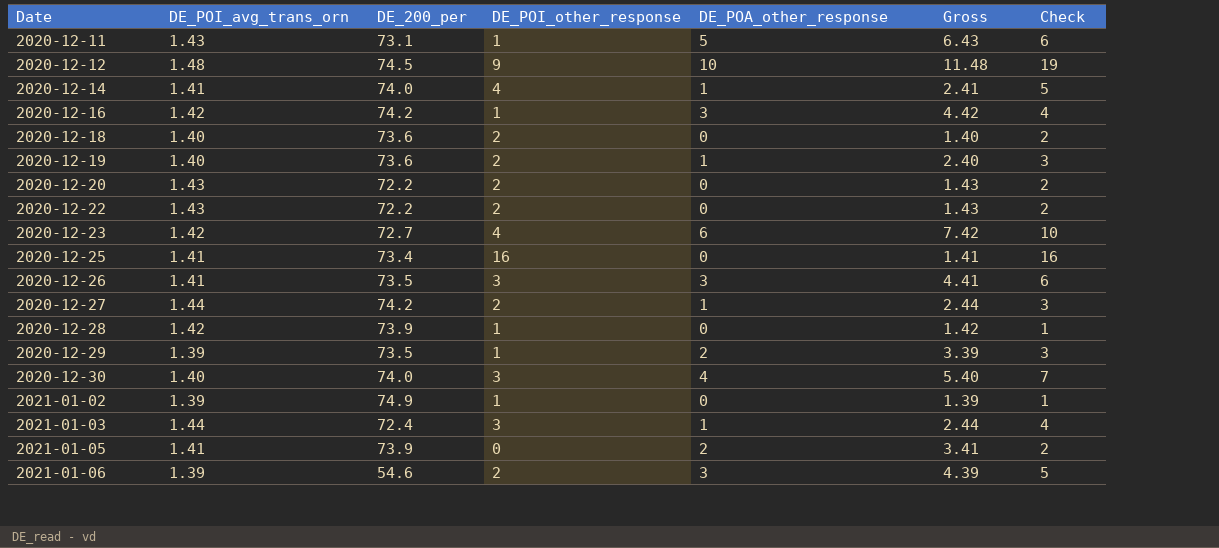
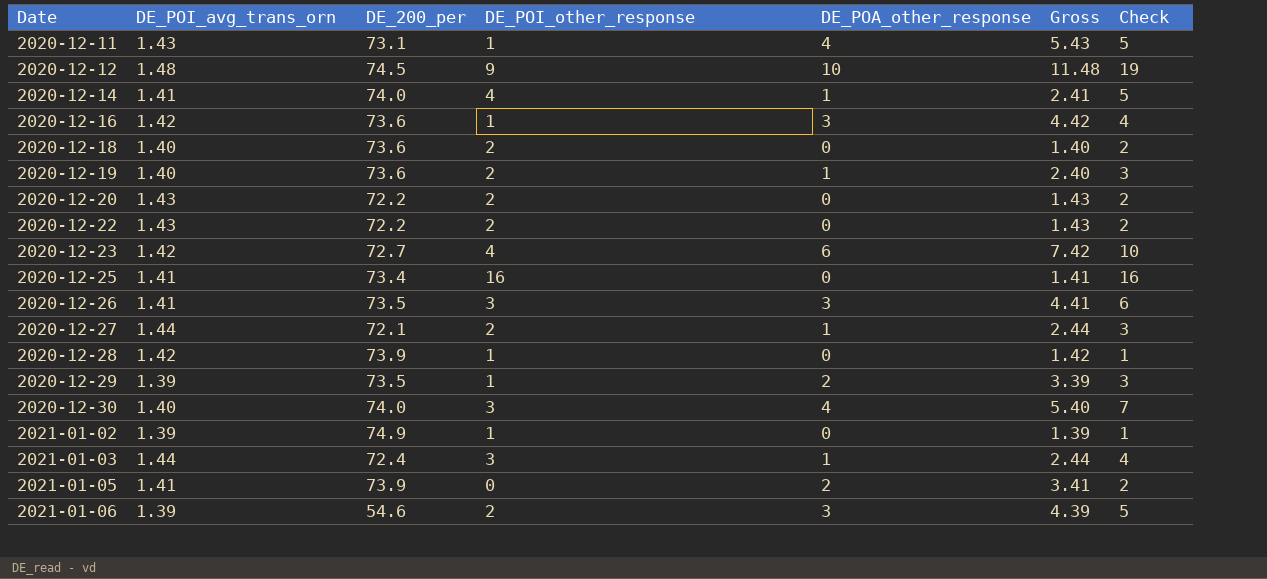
2020-12-11 | DE_POA_other_response: 5 -> 4
2020-12-11 | Gross: 6.43 -> 5.43
2020-12-11 | Check: 6 -> 5
2020-12-16 | DE_200_per: 74.2 -> 73.6
2020-12-27 | DE_200_per: 74.2 -> 72.1

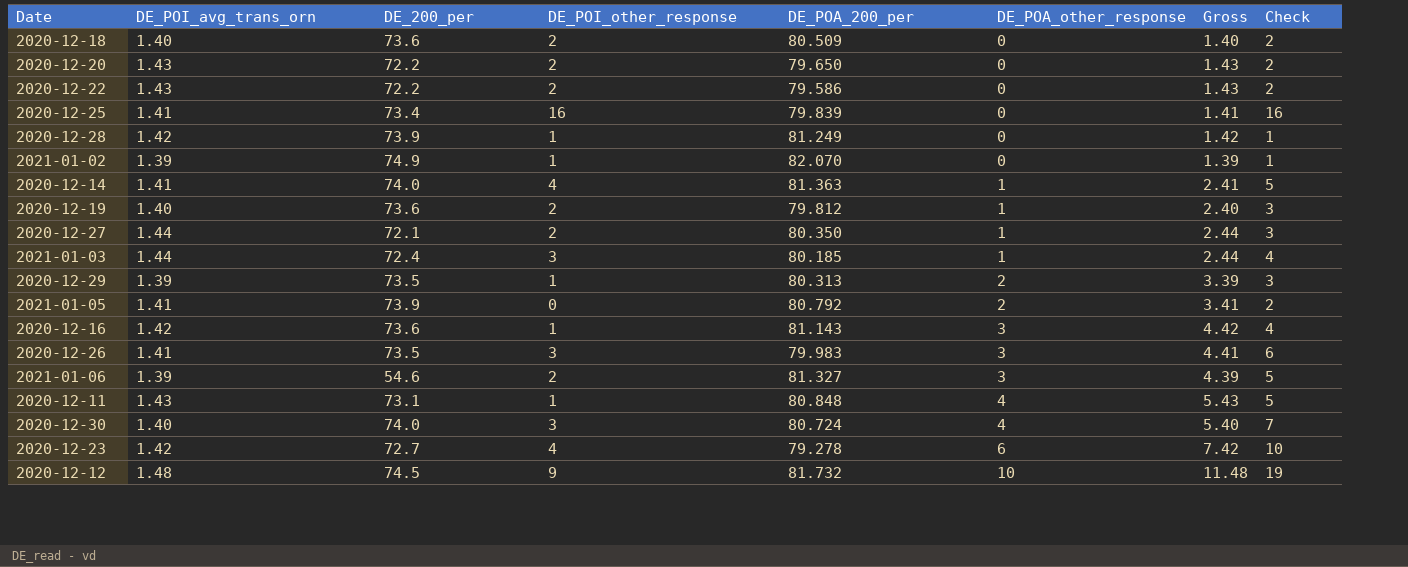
row order: Date ascending -> DE_POA_other_response ascending
column DE_POA_200_per | position: none -> 5

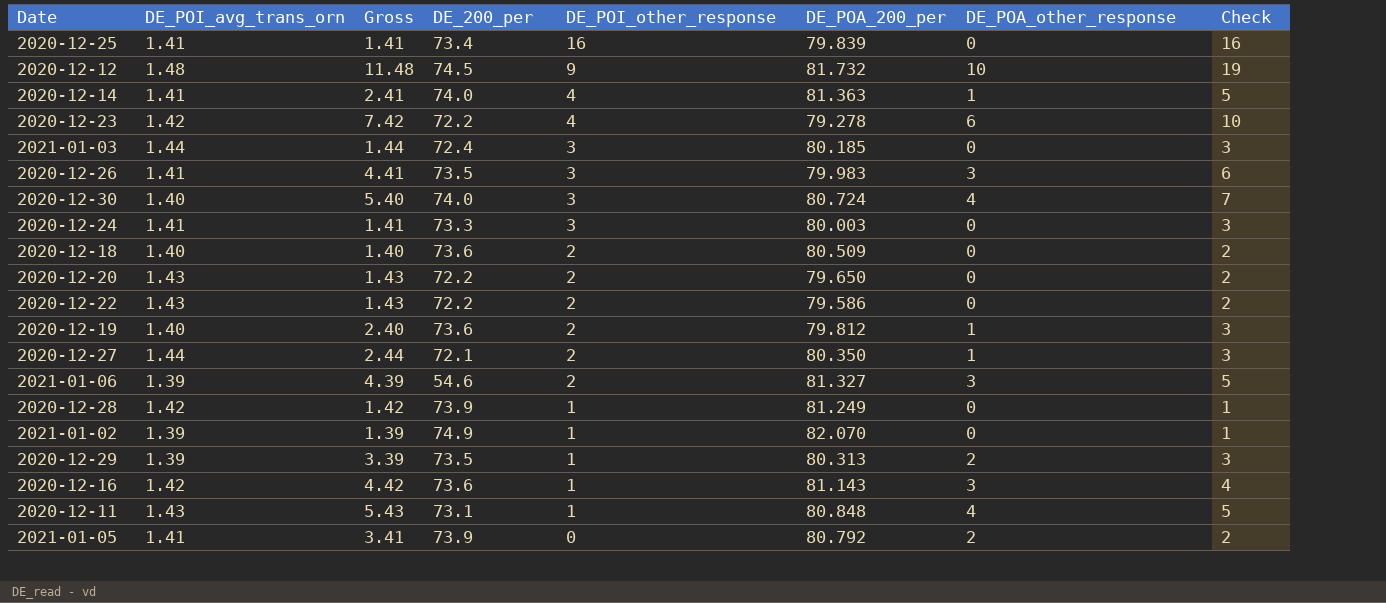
row order: DE_POA_other_response ascending -> DE_POI_other_response descending
column Gross | position: 7 -> 3
2020-12-23 | DE_200_per: 72.7 -> 72.2
2021-01-03 | Gross: 2.44 -> 1.44
2021-01-03 | DE_POA_other_response: 1 -> 0
2021-01-03 | Check: 4 -> 3
row 2020-12-24: none -> 1.41 | 1.41 | 73.3 | 3 | 80.003 | 0 | 3

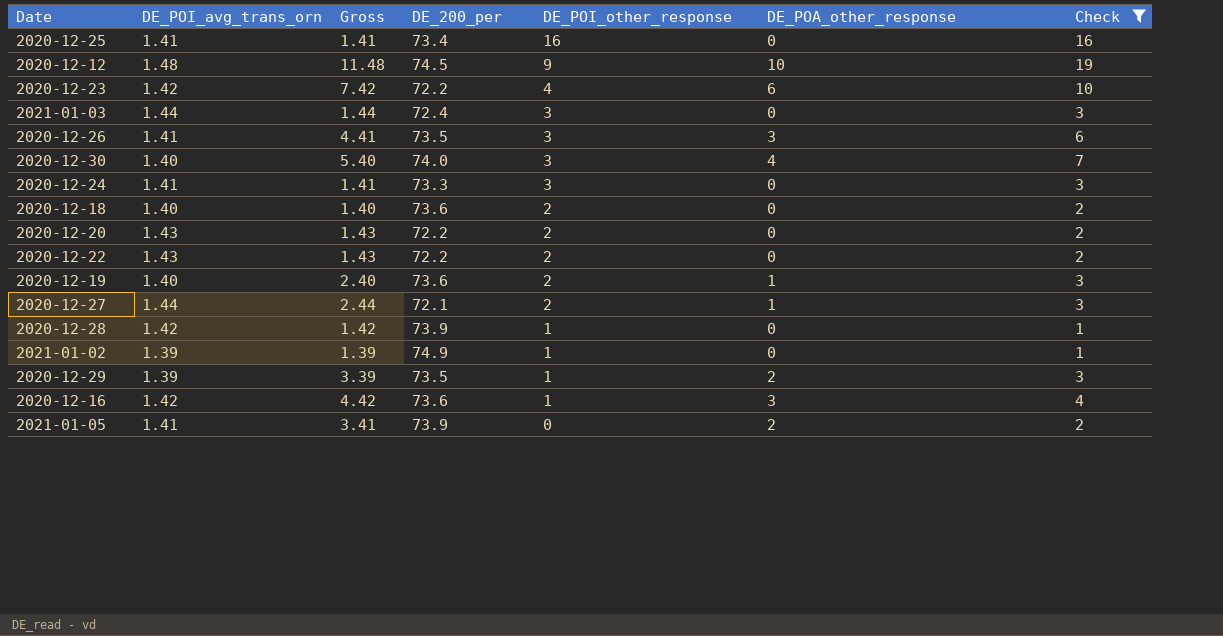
filter: none -> Check != 5
column DE_POA_200_per | position: 6 -> none

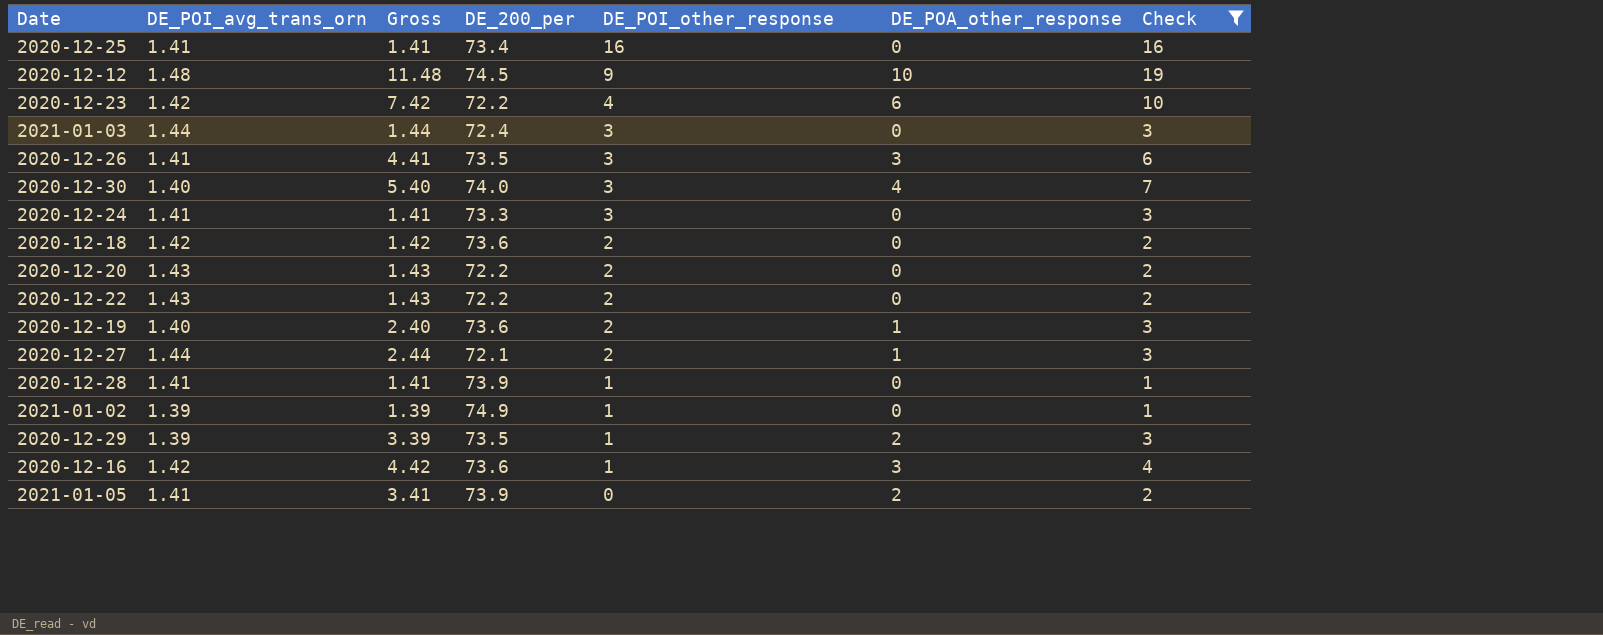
2020-12-18 | DE_POI_avg_trans_orn: 1.40 -> 1.42
2020-12-18 | Gross: 1.40 -> 1.42
2020-12-28 | DE_POI_avg_trans_orn: 1.42 -> 1.41
2020-12-28 | Gross: 1.42 -> 1.41

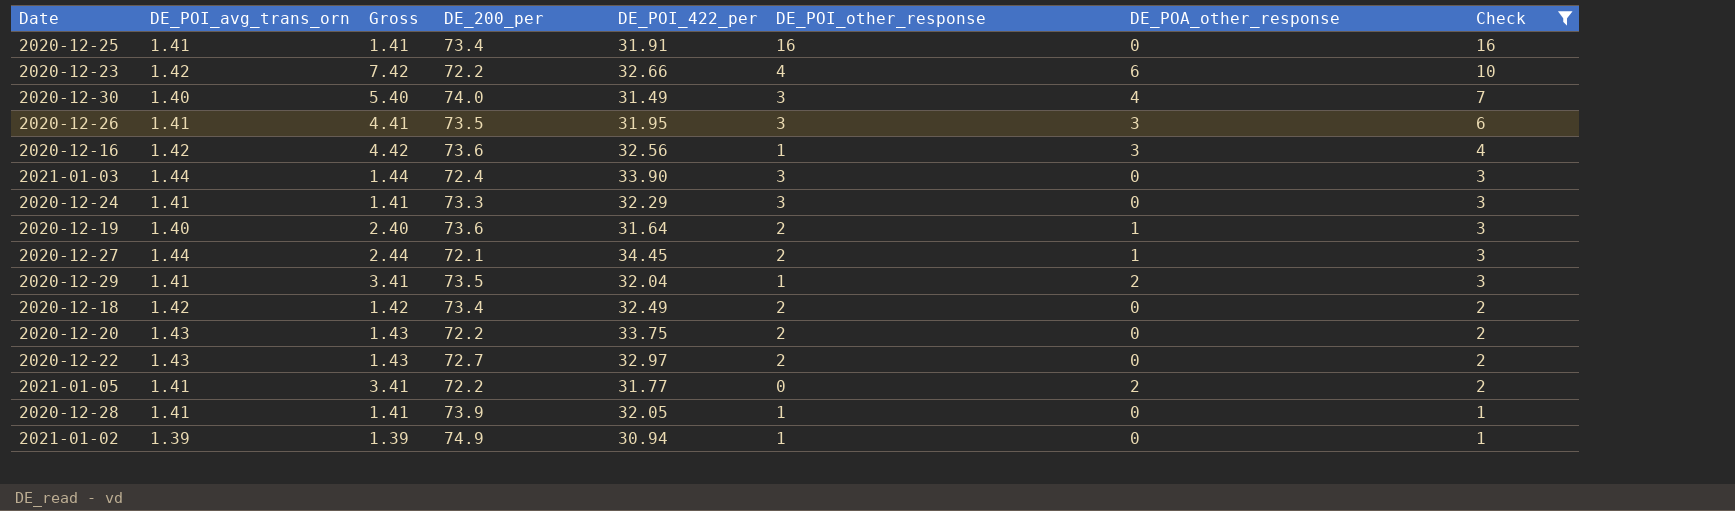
row order: DE_POI_other_response descending -> Check descending
column DE_POI_422_per | position: none -> 5
row 2020-12-12: 1.48 | 11.48 | 74.5 | 9 | 10 | 19 -> none
2020-12-29 | DE_POI_avg_trans_orn: 1.39 -> 1.41
2020-12-29 | Gross: 3.39 -> 3.41
2020-12-18 | DE_200_per: 73.6 -> 73.4
2020-12-22 | DE_200_per: 72.2 -> 72.7
2021-01-05 | DE_200_per: 73.9 -> 72.2

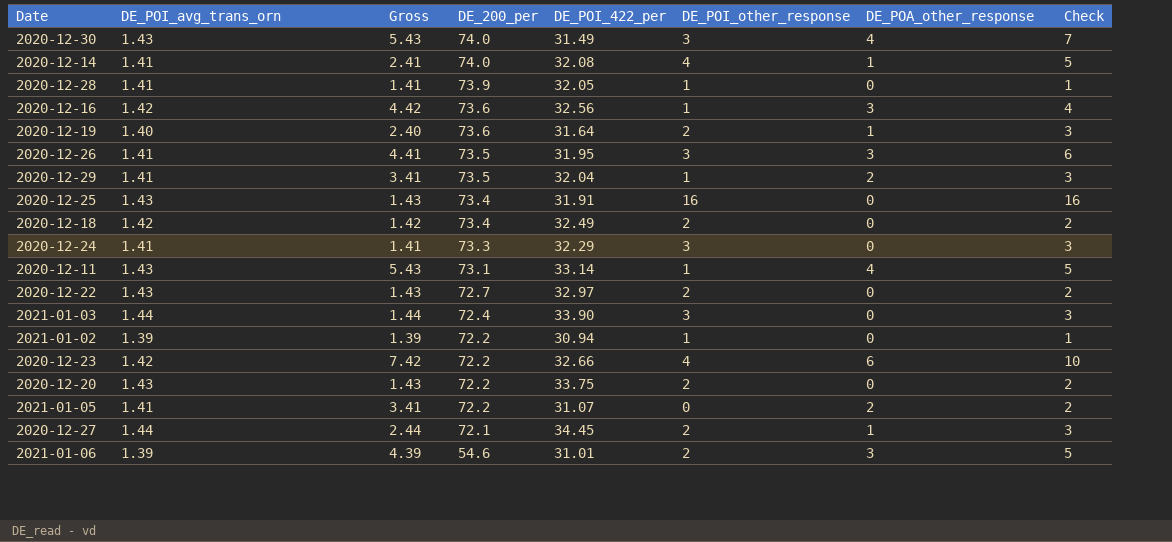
filter: Check != 5 -> none
row order: Check descending -> DE_200_per descending
2020-12-30 | DE_POI_avg_trans_orn: 1.40 -> 1.43
2020-12-30 | Gross: 5.40 -> 5.43
2020-12-25 | DE_POI_avg_trans_orn: 1.41 -> 1.43
2020-12-25 | Gross: 1.41 -> 1.43
2021-01-02 | DE_200_per: 74.9 -> 72.2
2021-01-05 | DE_POI_422_per: 31.77 -> 31.07

